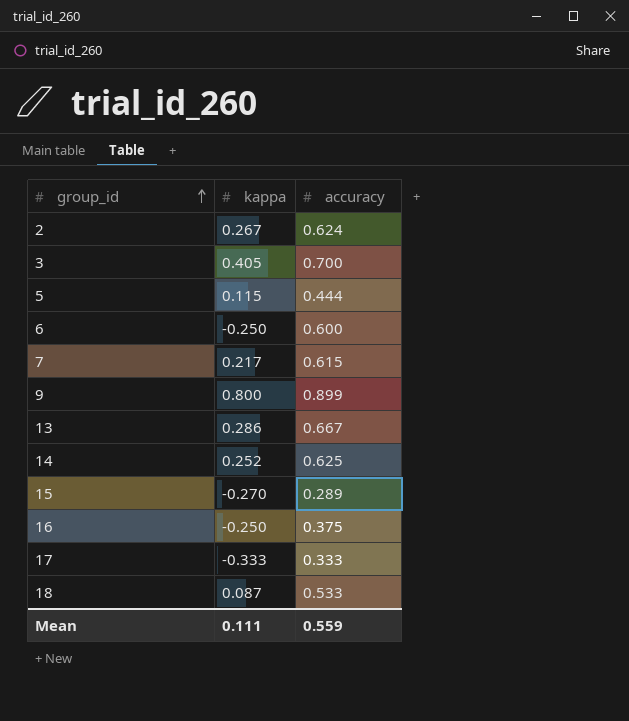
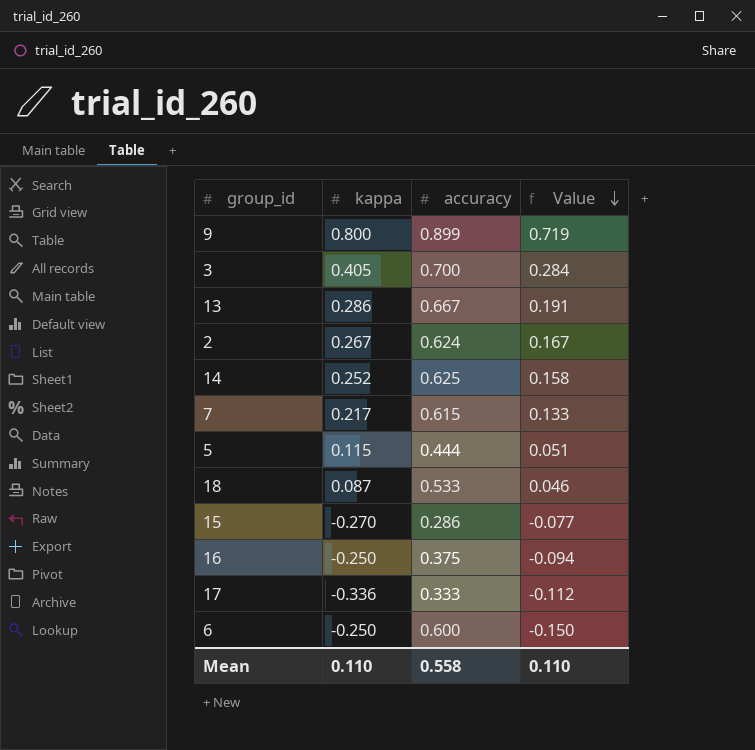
row order: group_id ascending -> Value descending
column Value | formula: none -> [kappa] * [accuracy]
15 | accuracy: 0.289 -> 0.286
17 | kappa: -0.333 -> -0.336
Mean | kappa: 0.111 -> 0.110
Mean | accuracy: 0.559 -> 0.558

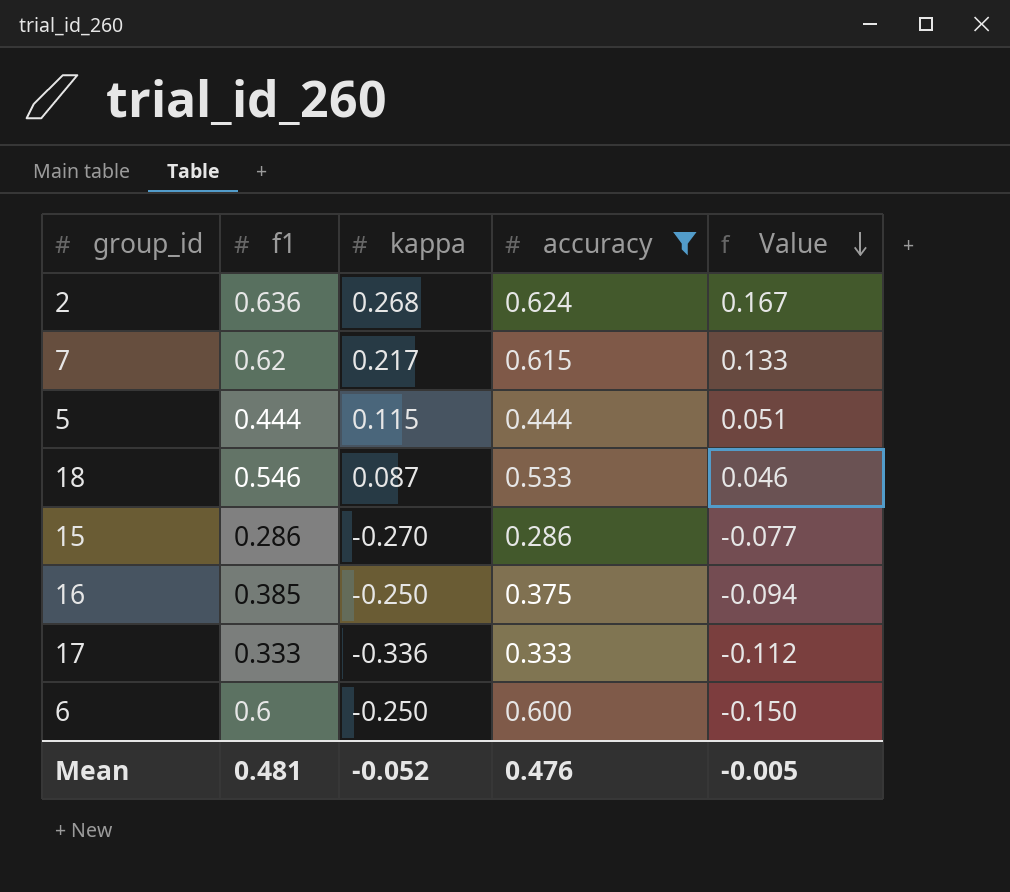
filter: none -> accuracy <= 0.624
column f1 | position: none -> 2
2 | kappa: 0.267 -> 0.268
Mean | kappa: 0.110 -> -0.052
Mean | accuracy: 0.558 -> 0.476
Mean | Value: 0.110 -> -0.005

